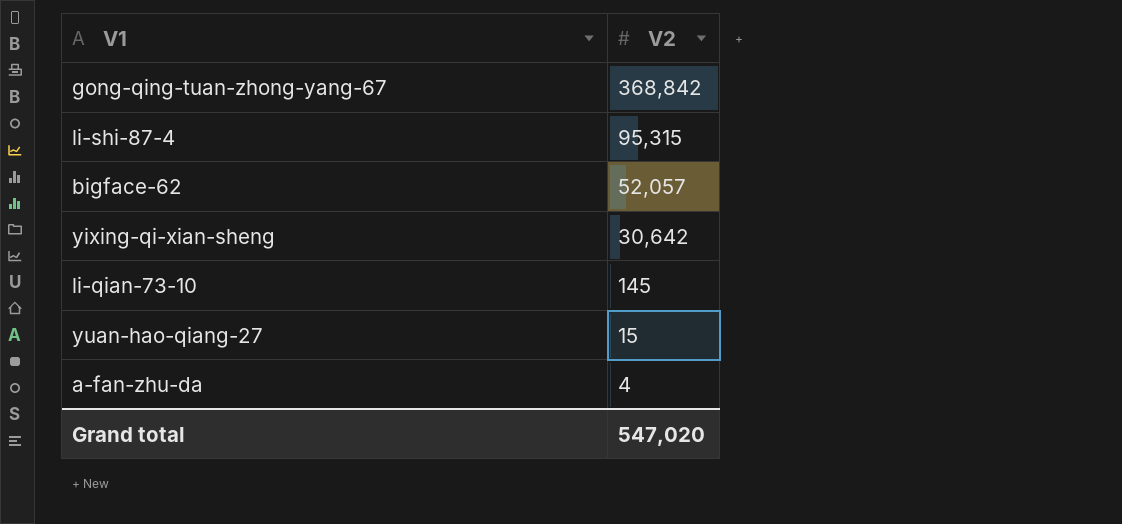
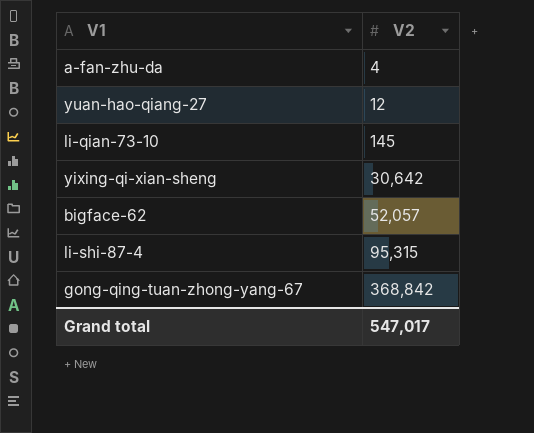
row order: V2 descending -> V2 ascending
yuan-hao-qiang-27 | V2: 15 -> 12
Grand total | V2: 547,020 -> 547,017

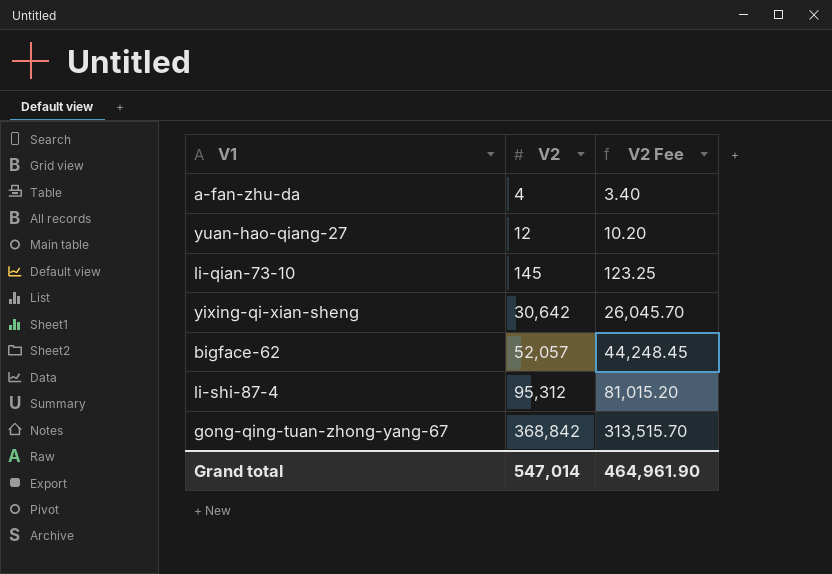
column V2 Fee | formula: none -> [V2] * 0.85
li-shi-87-4 | V2: 95,315 -> 95,312
Grand total | V2: 547,017 -> 547,014

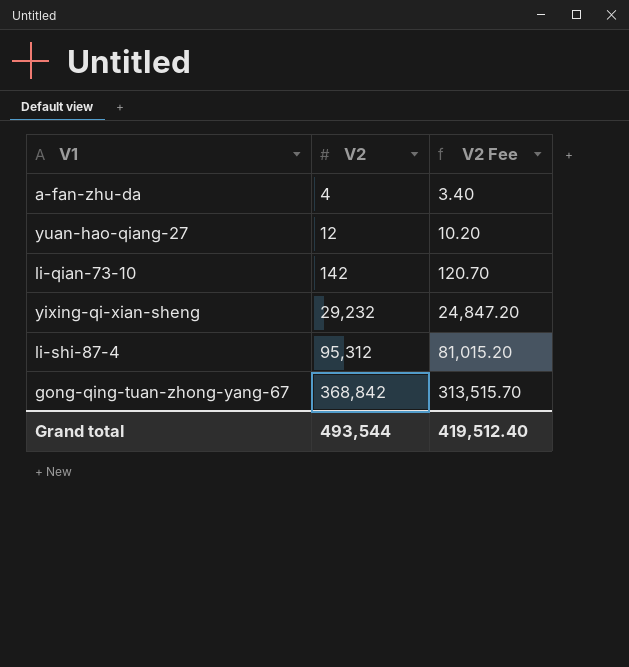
row bigface-62: 52,057 | 44,248.45 -> none
li-qian-73-10 | V2: 145 -> 142
li-qian-73-10 | V2 Fee: 123.25 -> 120.70
yixing-qi-xian-sheng | V2: 30,642 -> 29,232
yixing-qi-xian-sheng | V2 Fee: 26,045.70 -> 24,847.20
Grand total | V2: 547,014 -> 493,544
Grand total | V2 Fee: 464,961.90 -> 419,512.40

